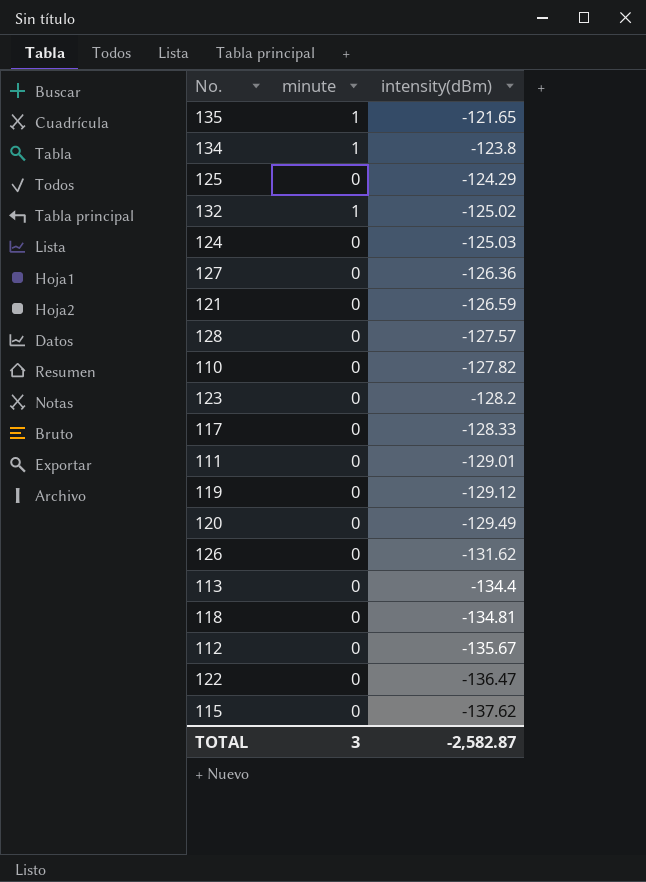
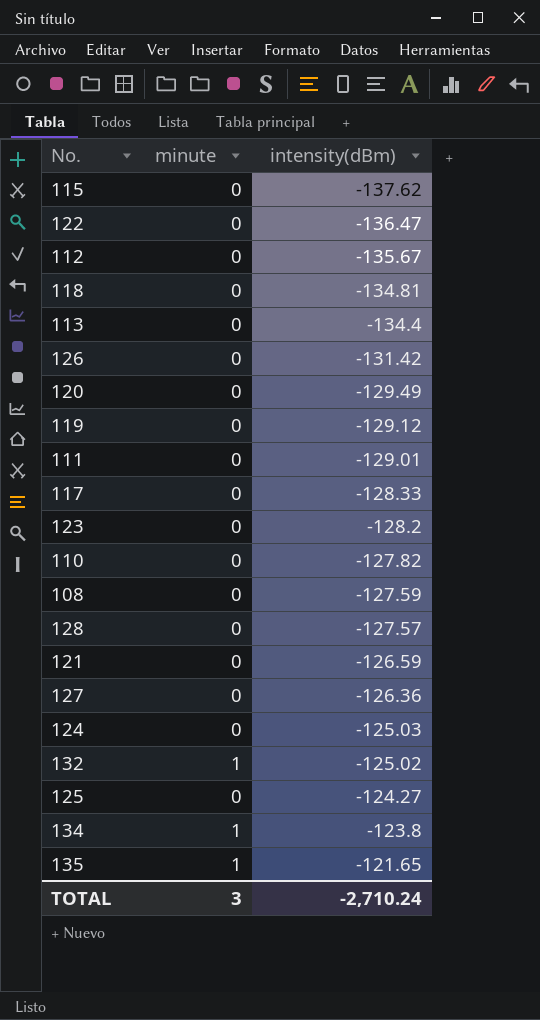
row order: intensity(dBm) descending -> intensity(dBm) ascending
126 | intensity(dBm): -131.62 -> -131.42
row 108: none -> 0 | -127.59
125 | intensity(dBm): -124.29 -> -124.27
TOTAL | intensity(dBm): -2,582.87 -> -2,710.24

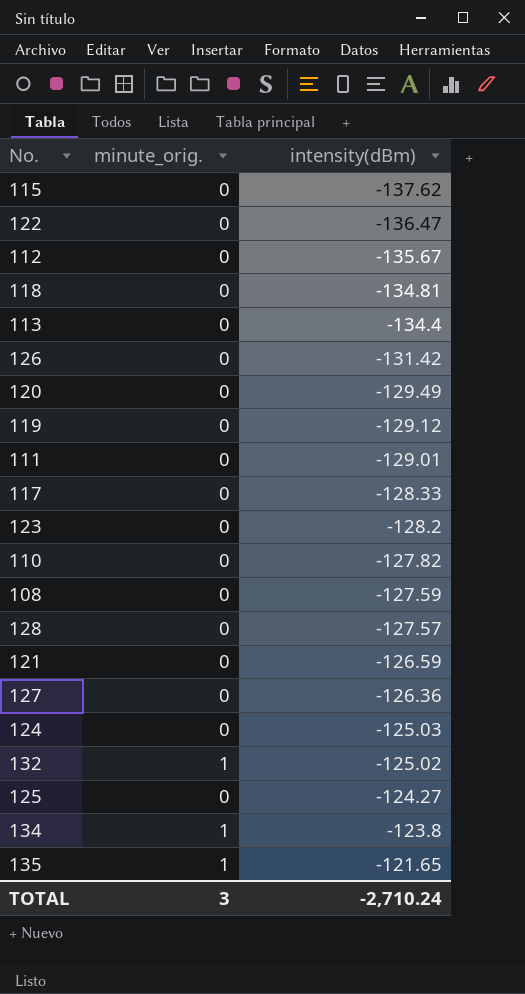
column name: minute -> minute_orig.

